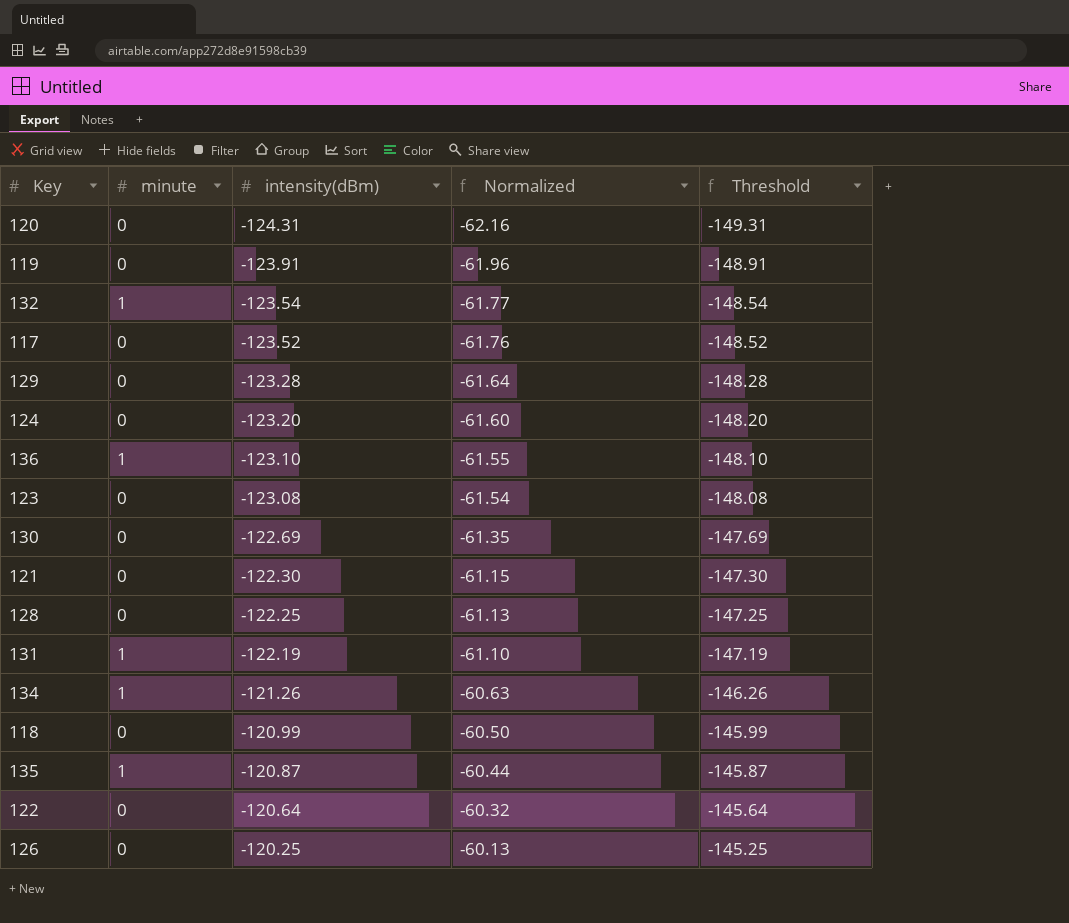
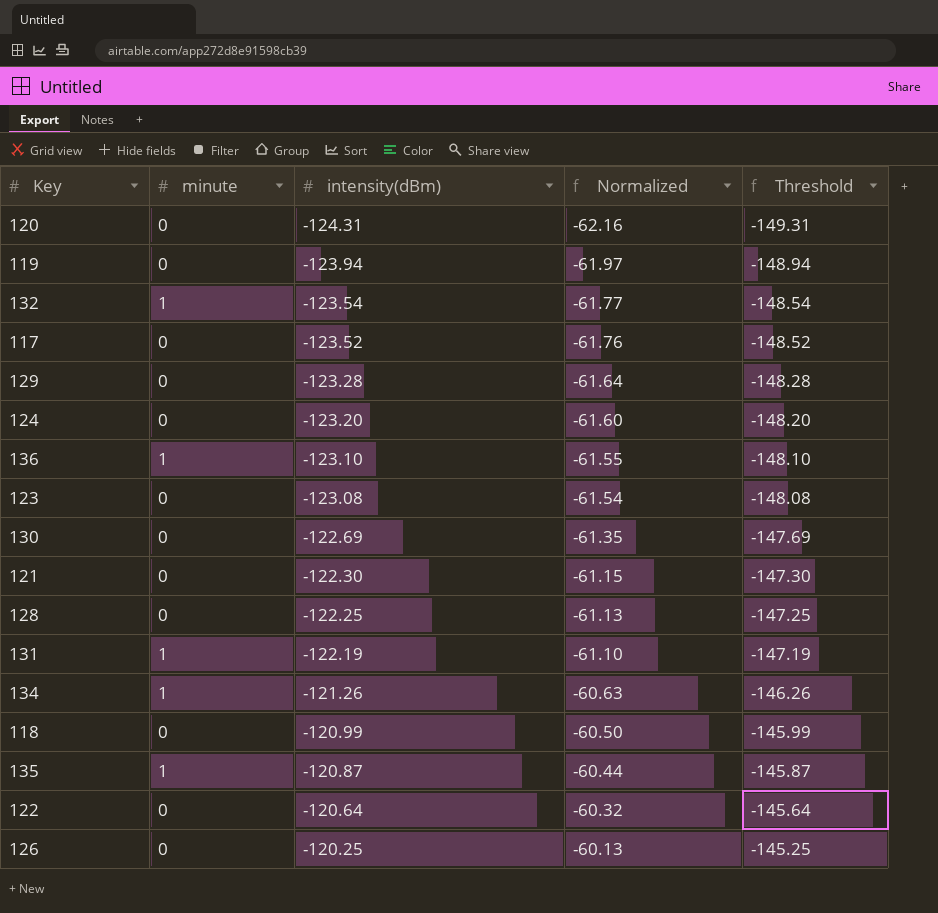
119 | intensity(dBm): -123.91 -> -123.94
119 | Normalized: -61.96 -> -61.97
119 | Threshold: -148.91 -> -148.94

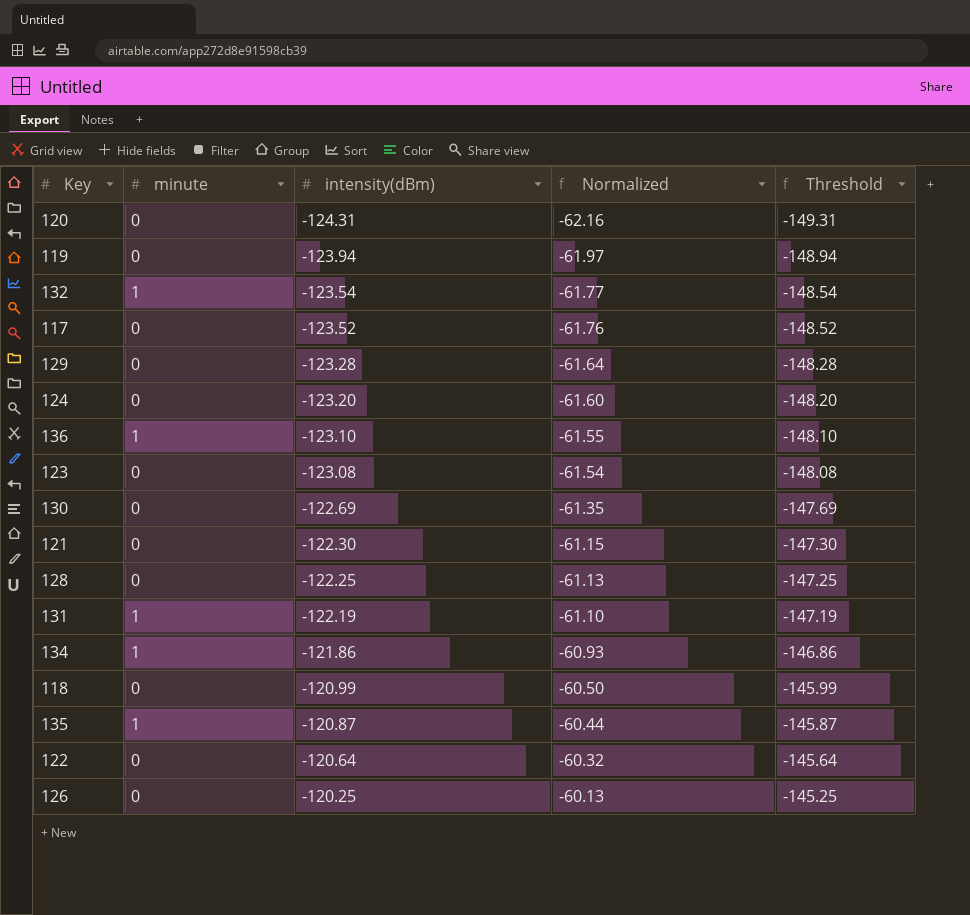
134 | intensity(dBm): -121.26 -> -121.86
134 | Normalized: -60.63 -> -60.93
134 | Threshold: -146.26 -> -146.86

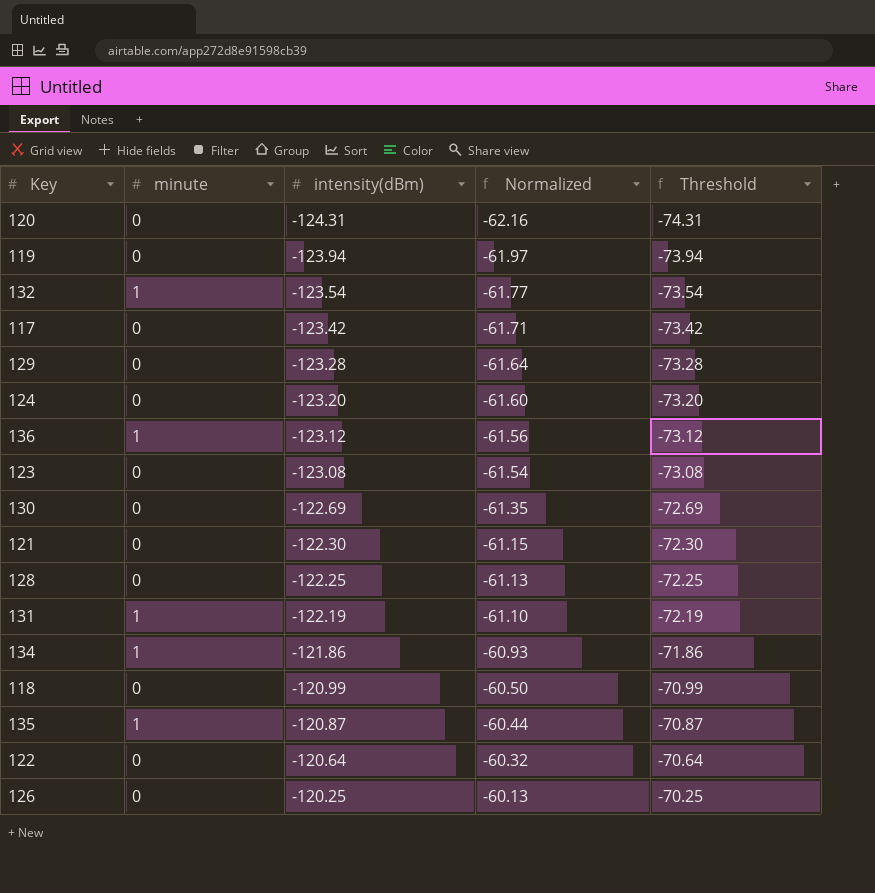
column Threshold | formula: [intensity(dBm)] - 25 -> [intensity(dBm)] + 50
117 | intensity(dBm): -123.52 -> -123.42
117 | Normalized: -61.76 -> -61.71
136 | intensity(dBm): -123.10 -> -123.12
136 | Normalized: -61.55 -> -61.56

